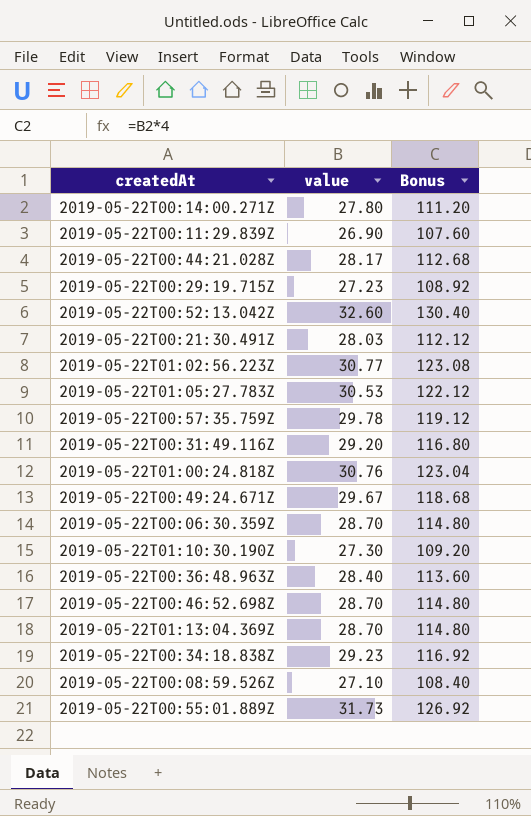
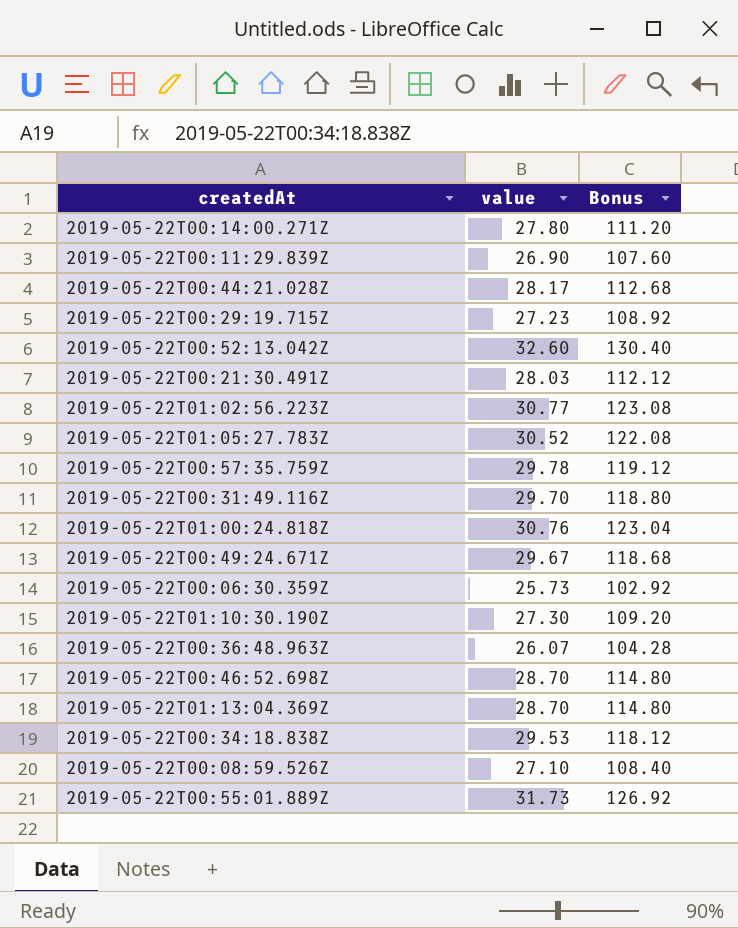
2019-05-22T01:05:27.783Z | value: 30.53 -> 30.52
2019-05-22T01:05:27.783Z | Bonus: 122.12 -> 122.08
2019-05-22T00:31:49.116Z | value: 29.20 -> 29.70
2019-05-22T00:31:49.116Z | Bonus: 116.80 -> 118.80
2019-05-22T00:06:30.359Z | value: 28.70 -> 25.73
2019-05-22T00:06:30.359Z | Bonus: 114.80 -> 102.92
2019-05-22T00:36:48.963Z | value: 28.40 -> 26.07
2019-05-22T00:36:48.963Z | Bonus: 113.60 -> 104.28
2019-05-22T00:34:18.838Z | value: 29.23 -> 29.53
2019-05-22T00:34:18.838Z | Bonus: 116.92 -> 118.12

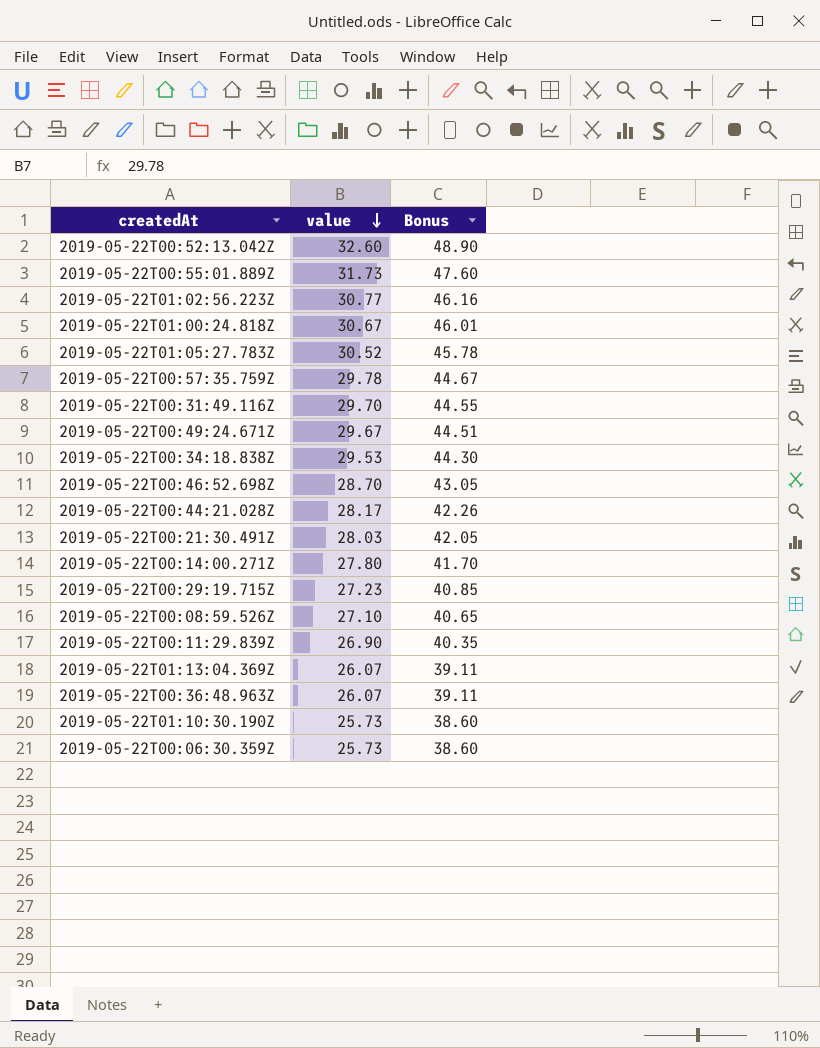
row order: none -> value descending
column Bonus | formula: [value] * 4 -> [value] * 1.5
2019-05-22T01:00:24.818Z | value: 30.76 -> 30.67
2019-05-22T01:13:04.369Z | value: 28.70 -> 26.07
2019-05-22T01:10:30.190Z | value: 27.30 -> 25.73

